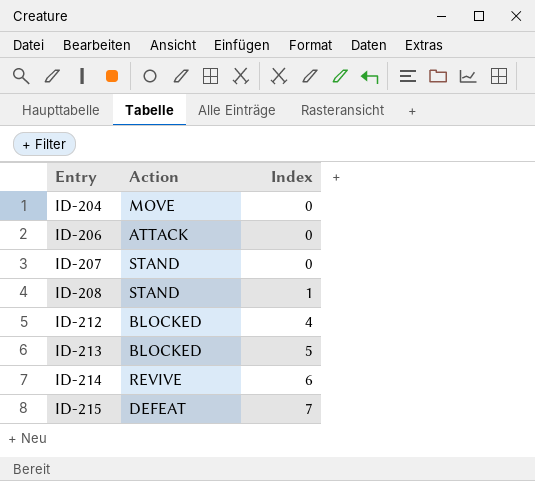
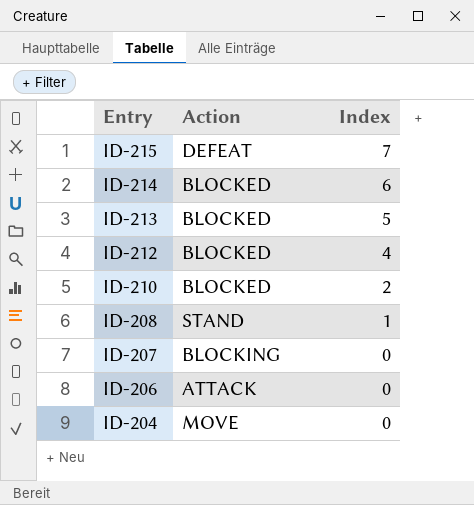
row order: Entry ascending -> Entry descending
ID-214 | Action: REVIVE -> BLOCKED
row ID-210: none -> BLOCKED | 2
ID-207 | Action: STAND -> BLOCKING

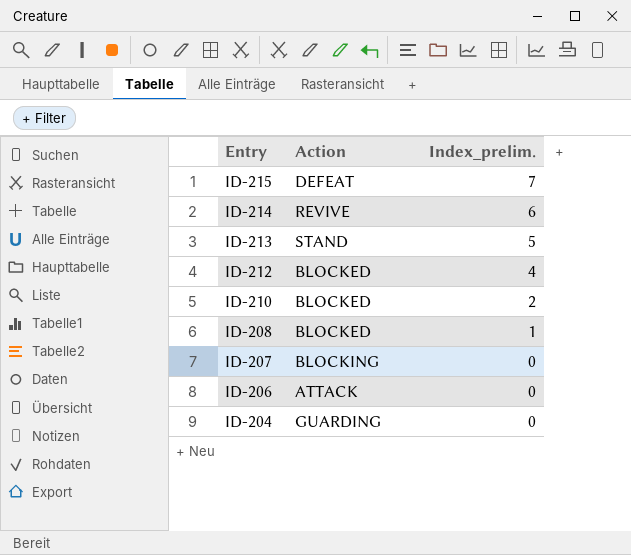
column name: Index -> Index_prelim.
ID-214 | Action: BLOCKED -> REVIVE
ID-213 | Action: BLOCKED -> STAND
ID-208 | Action: STAND -> BLOCKED
ID-204 | Action: MOVE -> GUARDING

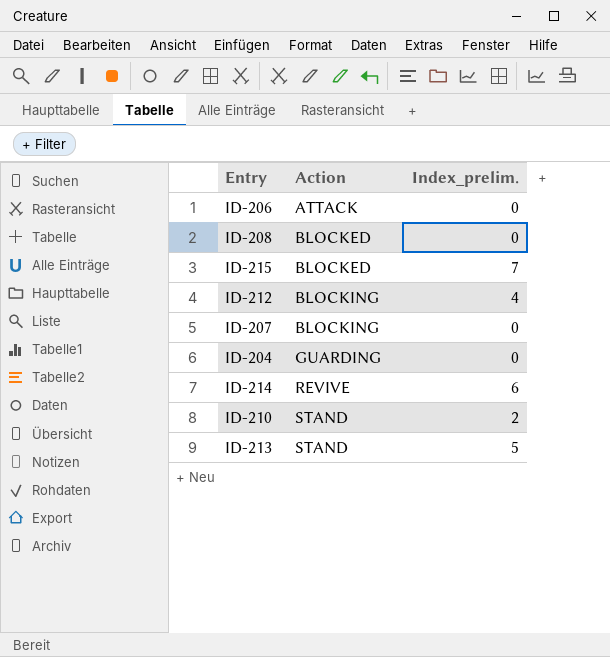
row order: Entry descending -> Action ascending
ID-208 | Index_prelim.: 1 -> 0
ID-215 | Action: DEFEAT -> BLOCKED
ID-212 | Action: BLOCKED -> BLOCKING
ID-210 | Action: BLOCKED -> STAND

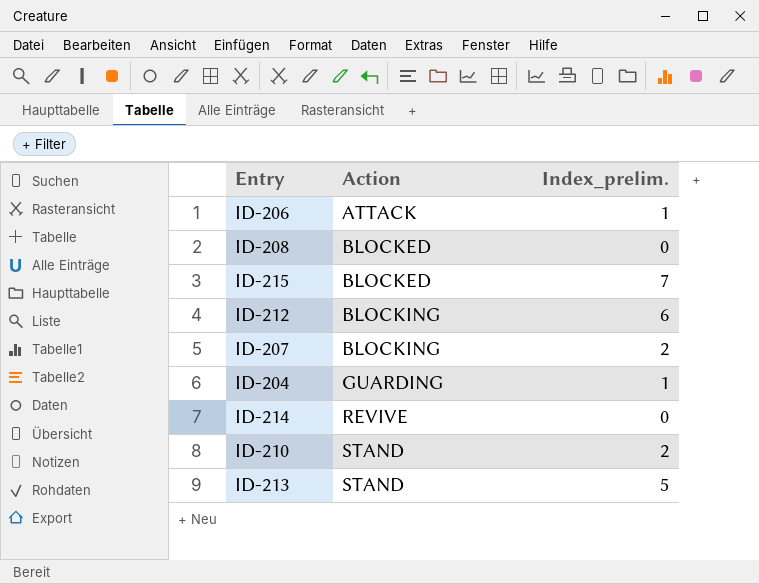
ID-206 | Index_prelim.: 0 -> 1
ID-212 | Index_prelim.: 4 -> 6
ID-207 | Index_prelim.: 0 -> 2
ID-204 | Index_prelim.: 0 -> 1
ID-214 | Index_prelim.: 6 -> 0

